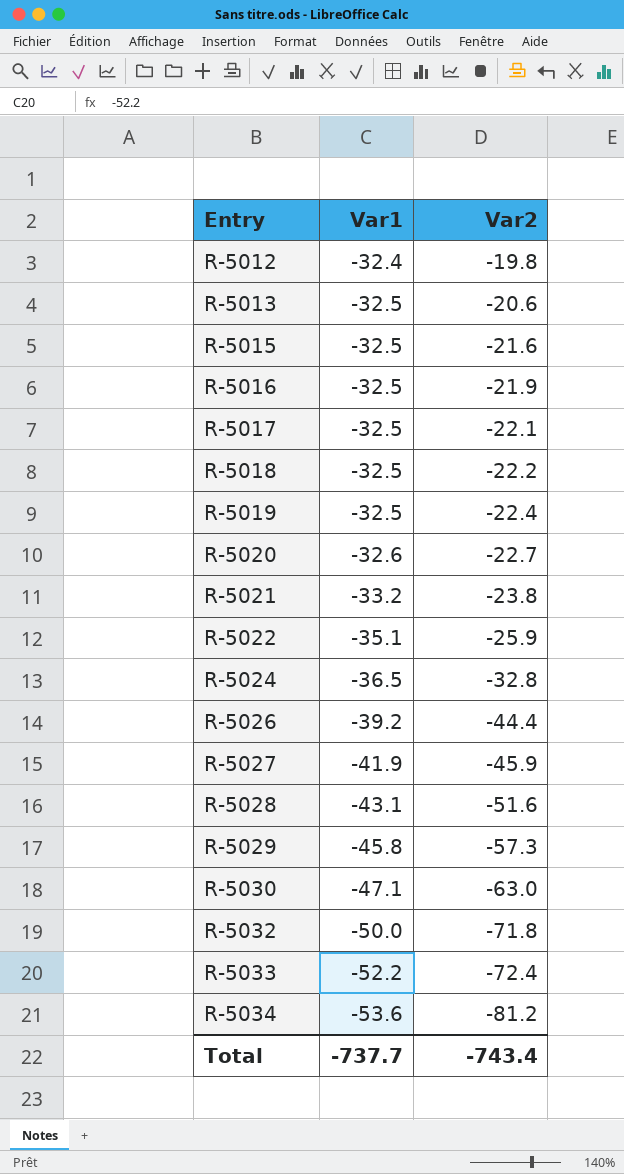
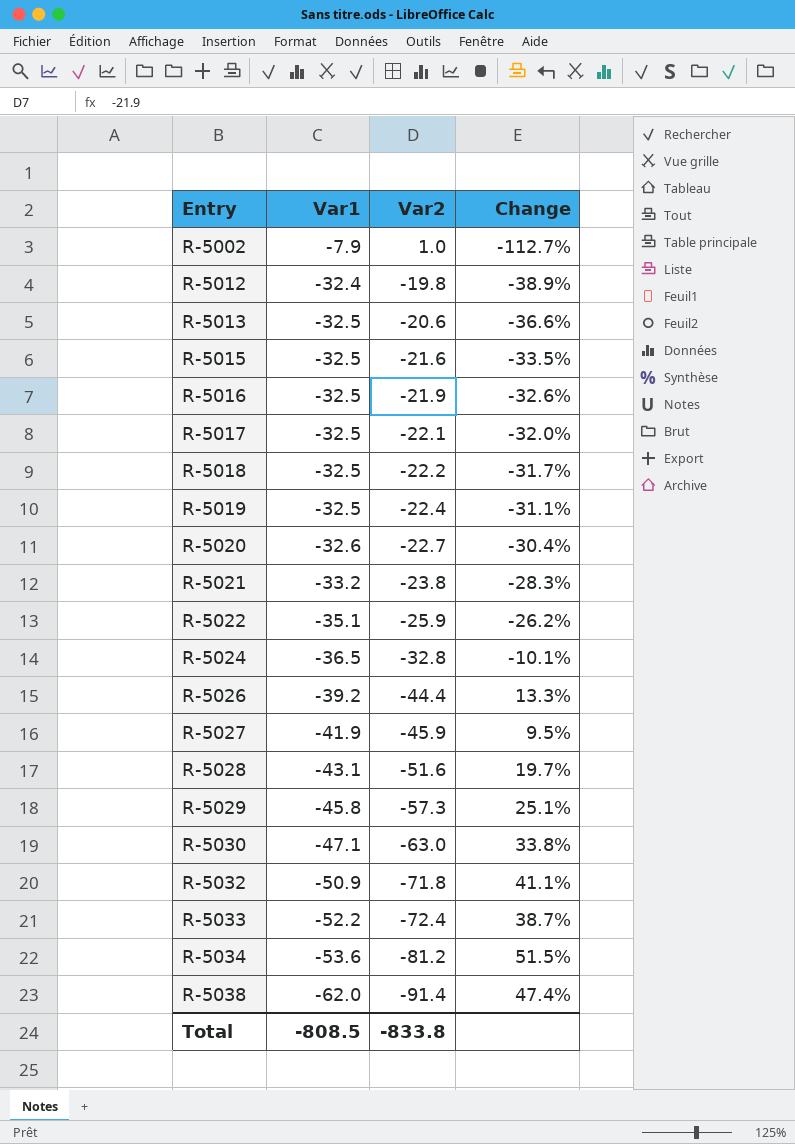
column Change | formula: none -> ([Var2] - [Var1]) / [Var1]
row R-5002: none -> -7.9 | 1.0 | -112.7%
R-5032 | Var1: -50.0 -> -50.9
row R-5038: none -> -62.0 | -91.4 | 47.4%
Total | Var1: -737.7 -> -808.5
Total | Var2: -743.4 -> -833.8

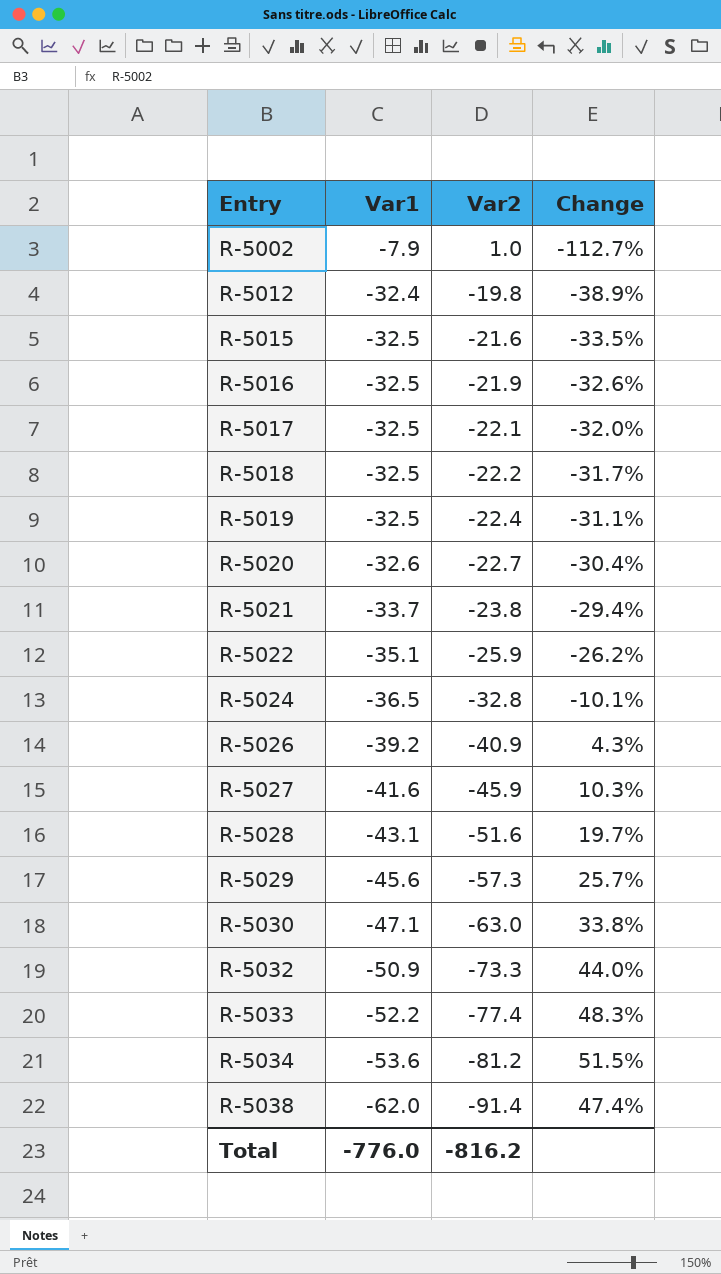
row R-5013: -32.5 | -20.6 | -36.6% -> none
R-5021 | Var1: -33.2 -> -33.7
R-5021 | Change: -28.3% -> -29.4%
R-5026 | Var2: -44.4 -> -40.9
R-5026 | Change: 13.3% -> 4.3%
R-5027 | Var1: -41.9 -> -41.6
R-5027 | Change: 9.5% -> 10.3%
R-5029 | Var1: -45.8 -> -45.6
R-5029 | Change: 25.1% -> 25.7%
R-5032 | Var2: -71.8 -> -73.3
R-5032 | Change: 41.1% -> 44.0%
R-5033 | Var2: -72.4 -> -77.4
R-5033 | Change: 38.7% -> 48.3%
Total | Var1: -808.5 -> -776.0
Total | Var2: -833.8 -> -816.2

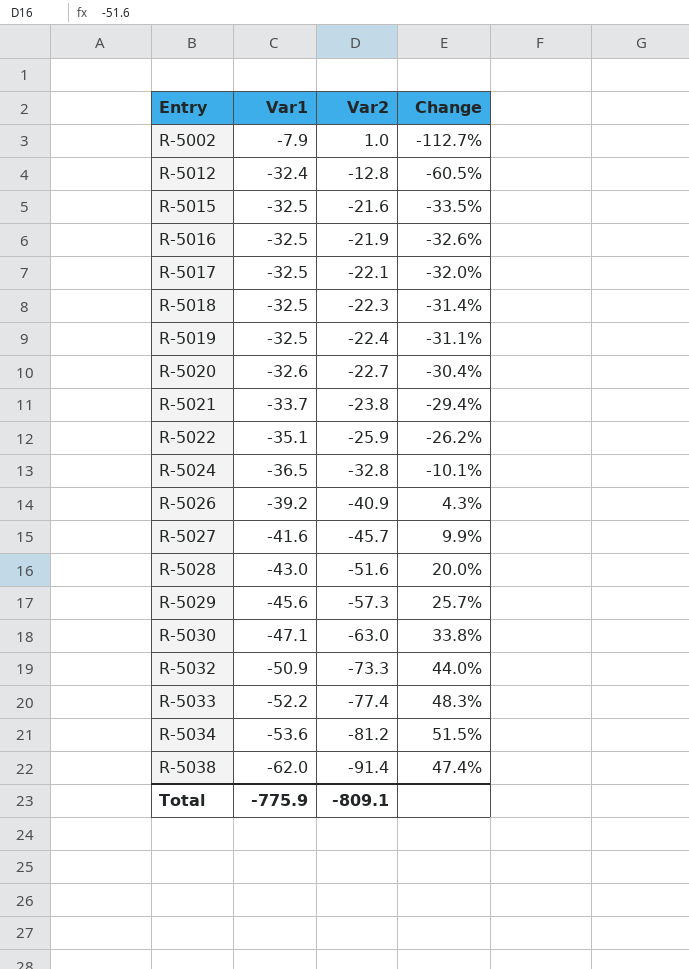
R-5012 | Var2: -19.8 -> -12.8
R-5012 | Change: -38.9% -> -60.5%
R-5018 | Var2: -22.2 -> -22.3
R-5018 | Change: -31.7% -> -31.4%
R-5027 | Var2: -45.9 -> -45.7
R-5027 | Change: 10.3% -> 9.9%
R-5028 | Var1: -43.1 -> -43.0
R-5028 | Change: 19.7% -> 20.0%
Total | Var1: -776.0 -> -775.9
Total | Var2: -816.2 -> -809.1

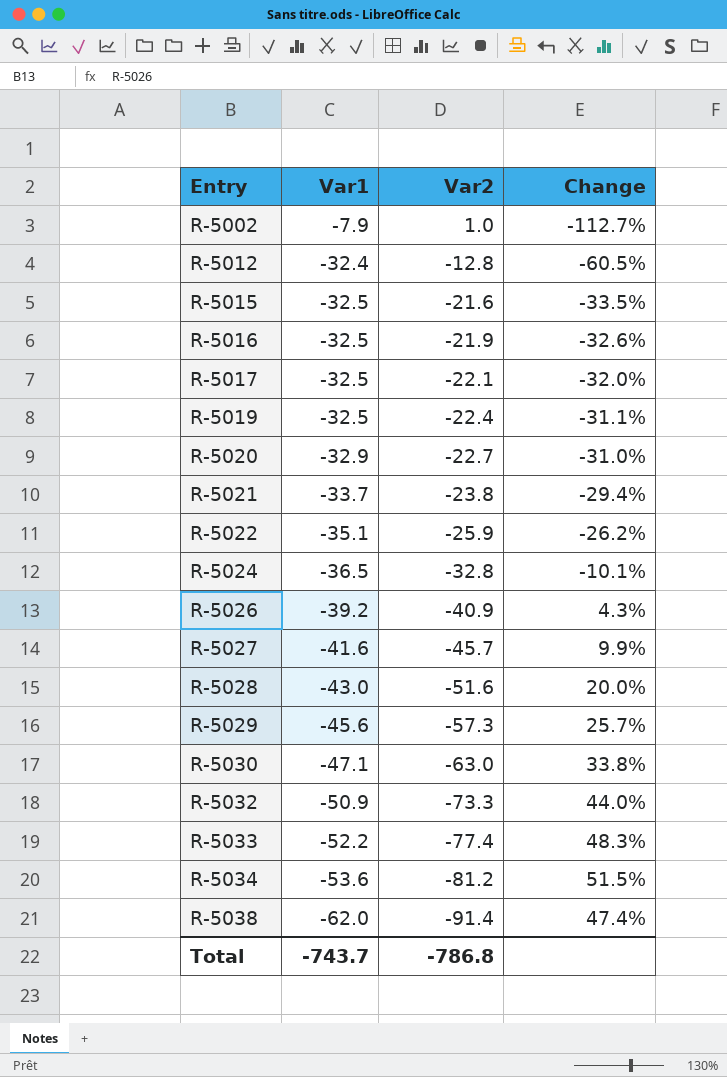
row R-5018: -32.5 | -22.3 | -31.4% -> none
R-5020 | Var1: -32.6 -> -32.9
R-5020 | Change: -30.4% -> -31.0%
Total | Var1: -775.9 -> -743.7
Total | Var2: -809.1 -> -786.8

